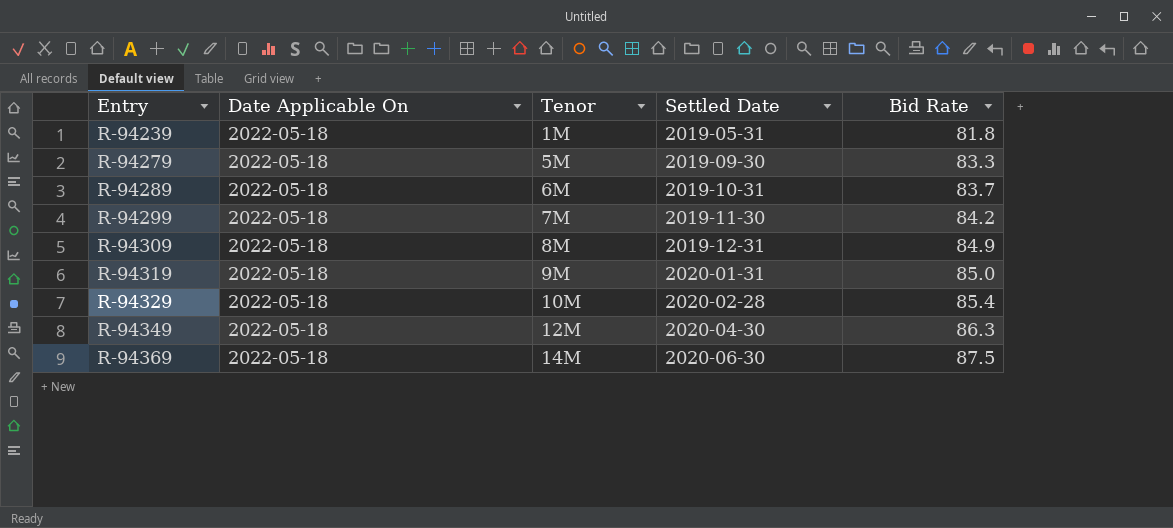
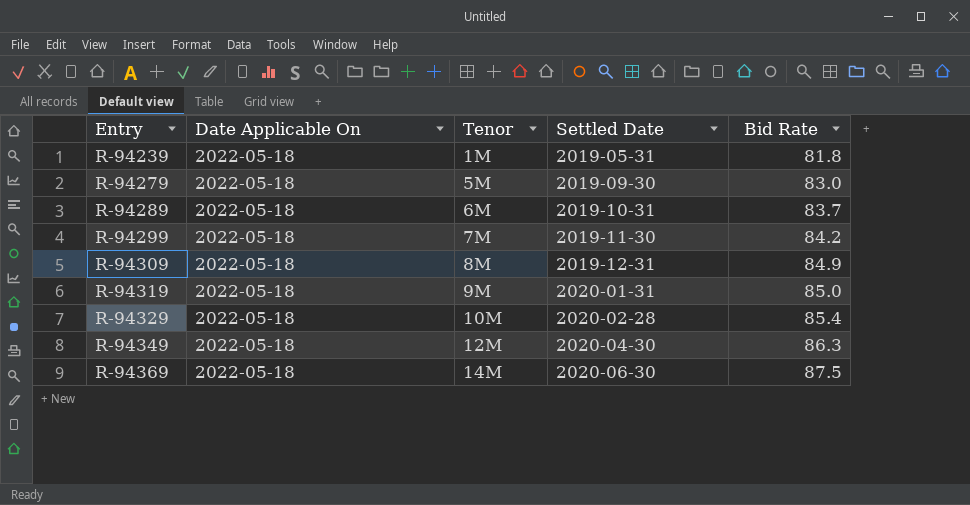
R-94279 | Bid Rate: 83.3 -> 83.0

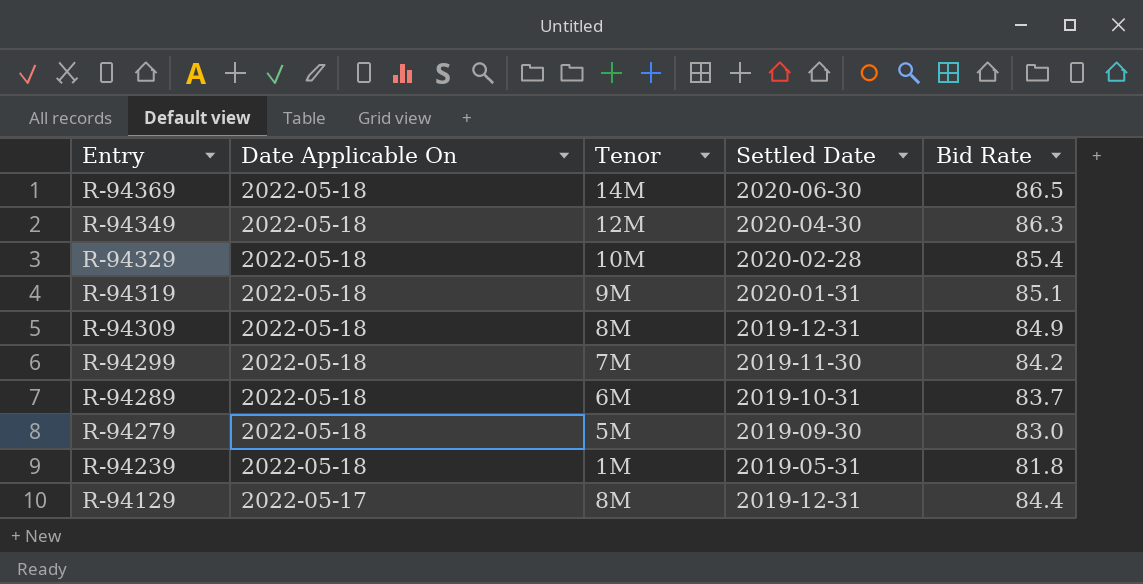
row order: Entry ascending -> Entry descending
R-94369 | Bid Rate: 87.5 -> 86.5
R-94319 | Bid Rate: 85.0 -> 85.1
row R-94129: none -> 2022-05-17 | 8M | 2019-12-31 | 84.4

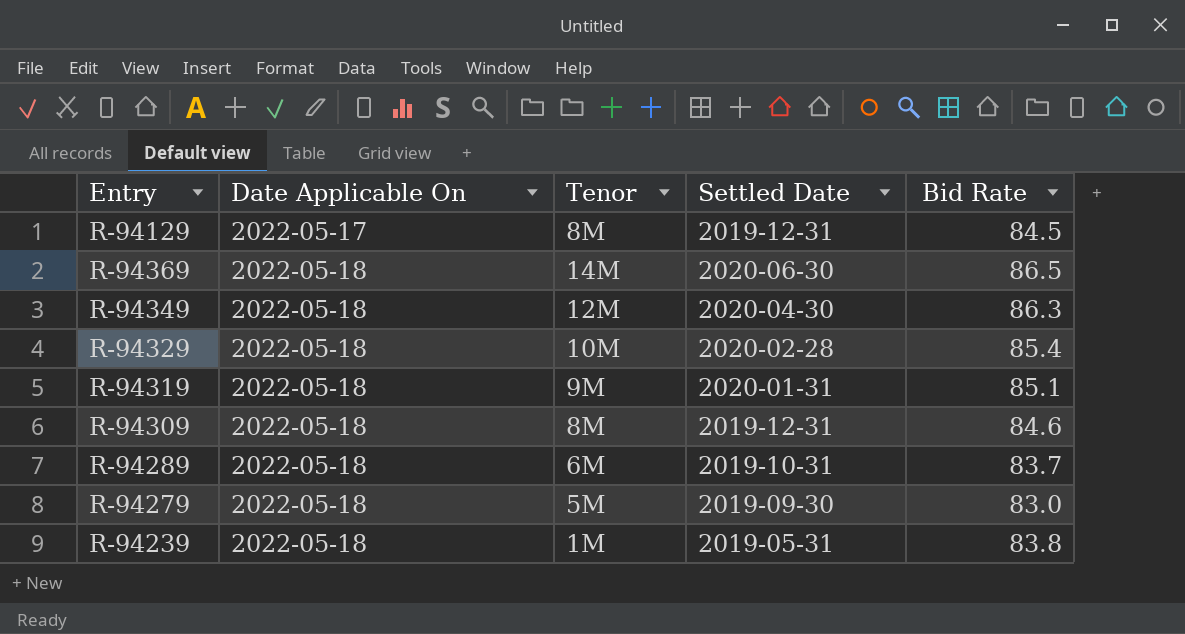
row order: Entry descending -> Date Applicable On ascending
row R-94299: 2022-05-18 | 7M | 2019-11-30 | 84.2 -> none
R-94129 | Bid Rate: 84.4 -> 84.5
R-94309 | Bid Rate: 84.9 -> 84.6
R-94239 | Bid Rate: 81.8 -> 83.8

